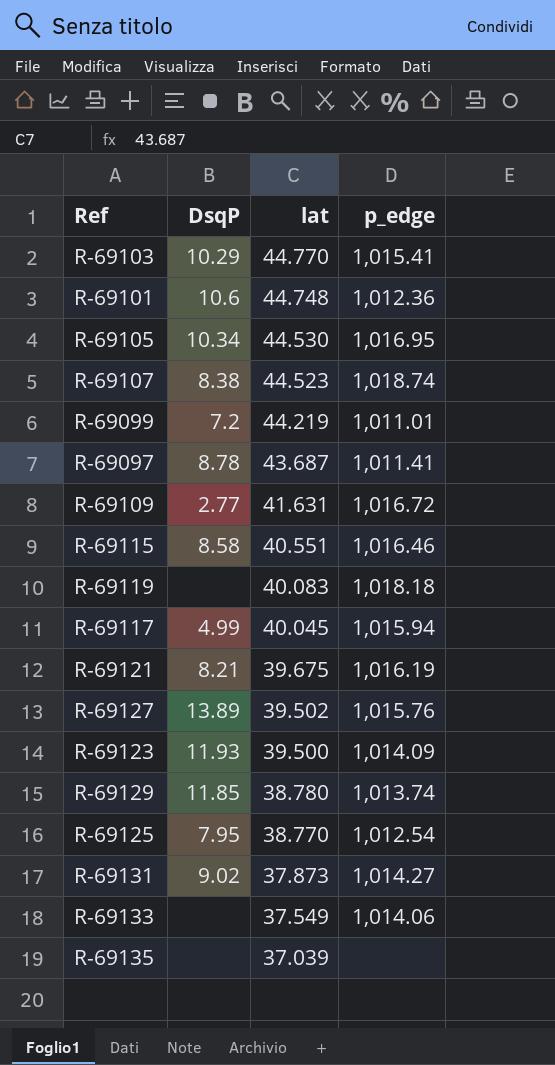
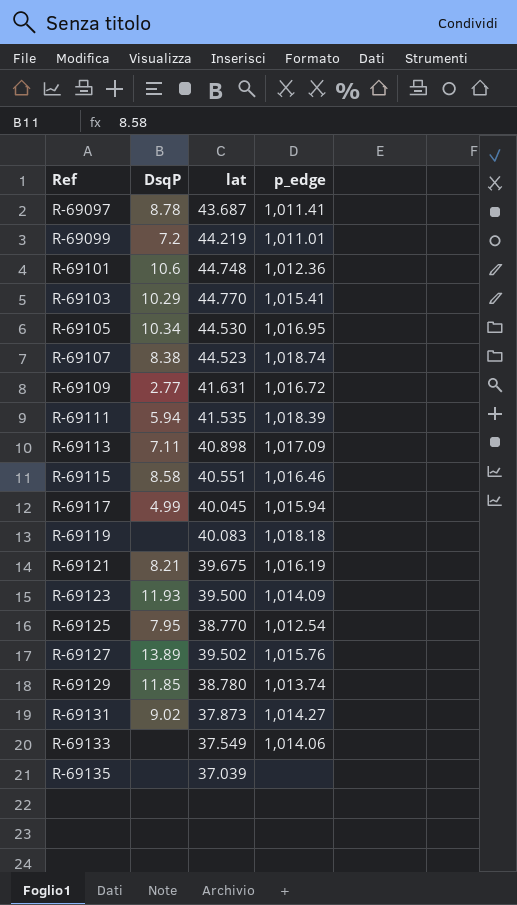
row order: lat descending -> Ref ascending
row R-69111: none -> 5.94 | 41.535 | 1,018.39
row R-69113: none -> 7.11 | 40.898 | 1,017.09

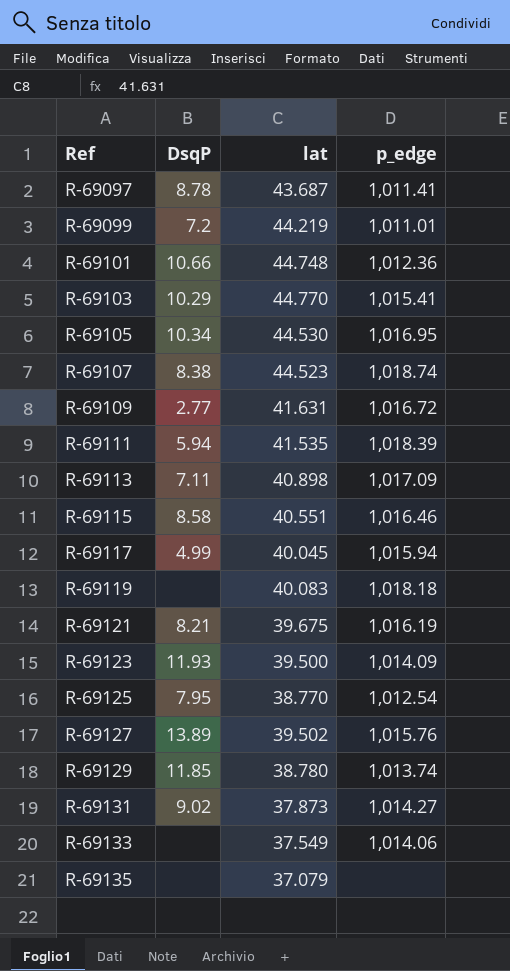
R-69101 | DsqP: 10.6 -> 10.66
R-69135 | lat: 37.039 -> 37.079

